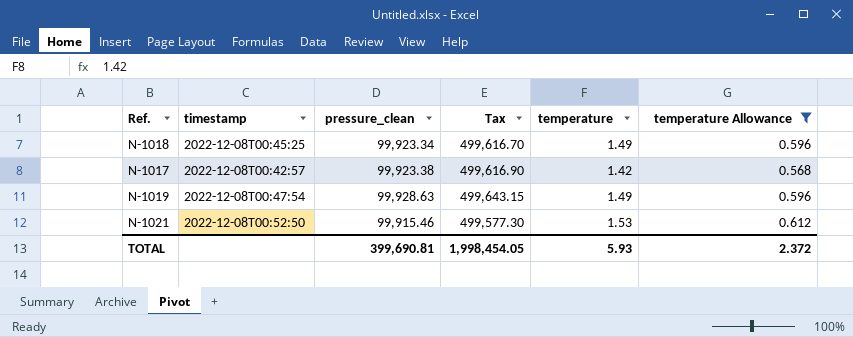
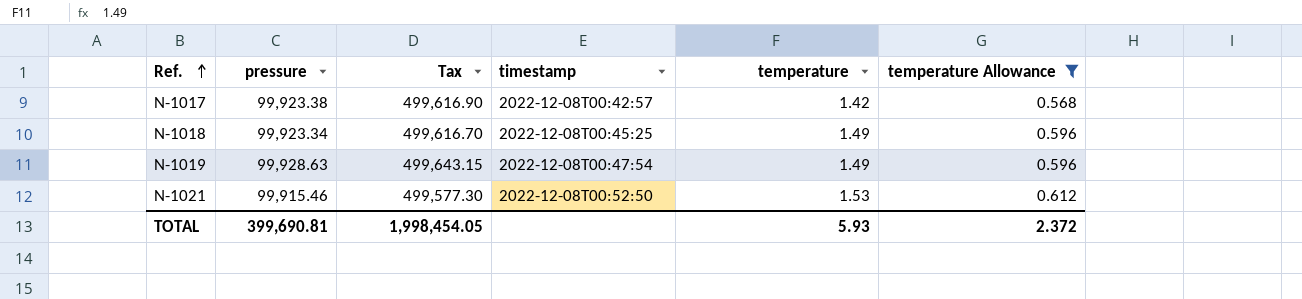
row order: none -> Ref. ascending
column name: pressure_clean -> pressure
column timestamp | position: 2 -> 4

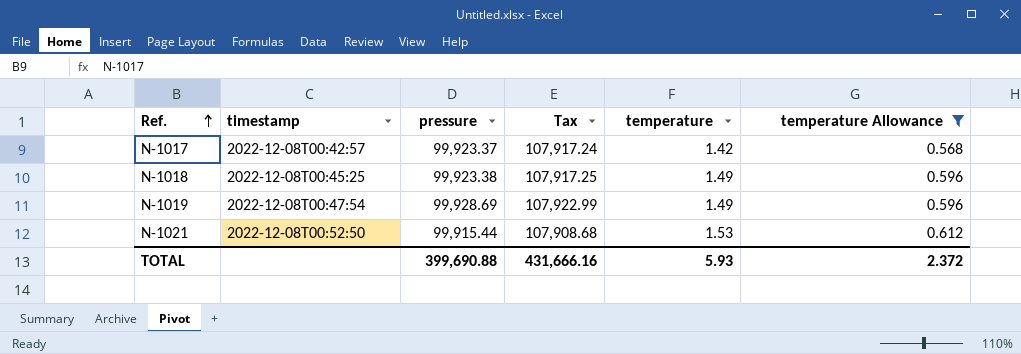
column timestamp | position: 4 -> 2
column Tax | formula: [pressure] * 5 -> [pressure] * 1.08
N-1017 | pressure: 99,923.38 -> 99,923.37
N-1018 | pressure: 99,923.34 -> 99,923.38
N-1019 | pressure: 99,928.63 -> 99,928.69
N-1021 | pressure: 99,915.46 -> 99,915.44
TOTAL | pressure: 399,690.81 -> 399,690.88
TOTAL | Tax: 1,998,454.05 -> 431,666.16

